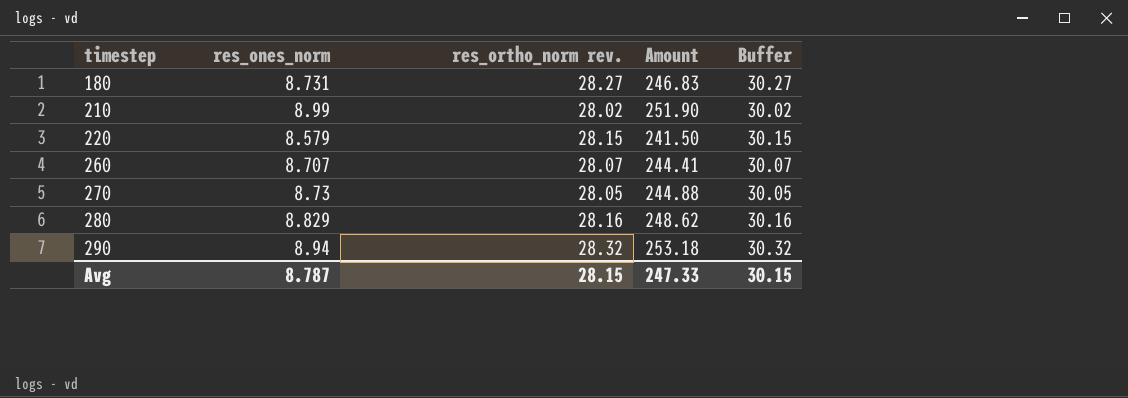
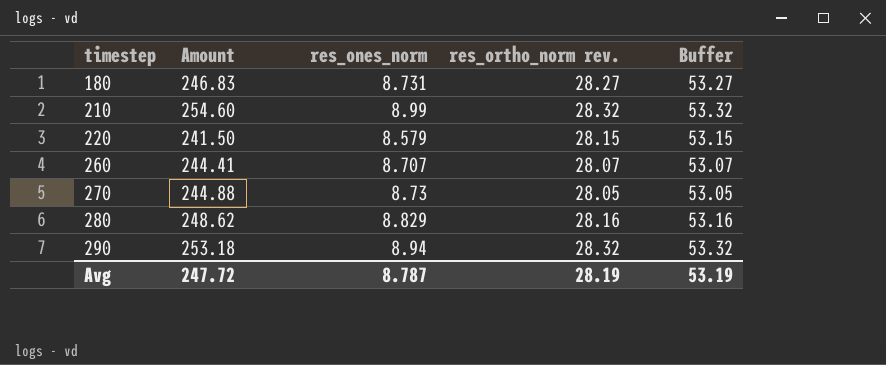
column Amount | position: 4 -> 2
column Buffer | formula: [res_ortho_norm rev.] + 2 -> [res_ortho_norm rev.] + 25
210 | Amount: 251.90 -> 254.60
210 | res_ortho_norm rev.: 28.02 -> 28.32
Avg | Amount: 247.33 -> 247.72
Avg | res_ortho_norm rev.: 28.15 -> 28.19
Avg | Buffer: 30.15 -> 53.19

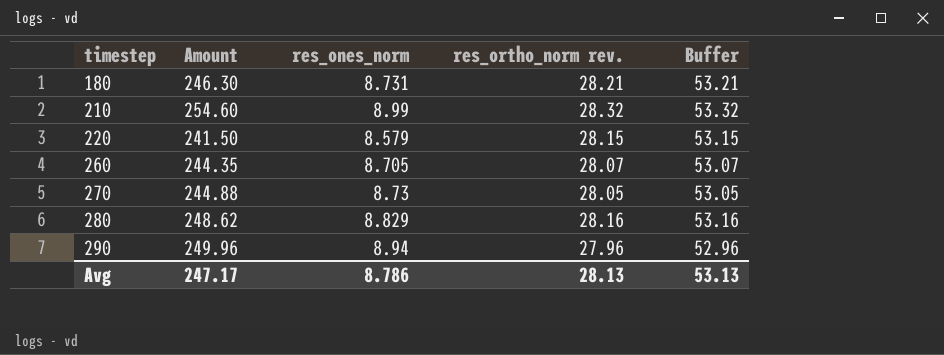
180 | Amount: 246.83 -> 246.30
180 | res_ortho_norm rev.: 28.27 -> 28.21
180 | Buffer: 53.27 -> 53.21
260 | Amount: 244.41 -> 244.35
260 | res_ones_norm: 8.707 -> 8.705
290 | Amount: 253.18 -> 249.96
290 | res_ortho_norm rev.: 28.32 -> 27.96
290 | Buffer: 53.32 -> 52.96
Avg | Amount: 247.72 -> 247.17
Avg | res_ones_norm: 8.787 -> 8.786
Avg | res_ortho_norm rev.: 28.19 -> 28.13
Avg | Buffer: 53.19 -> 53.13

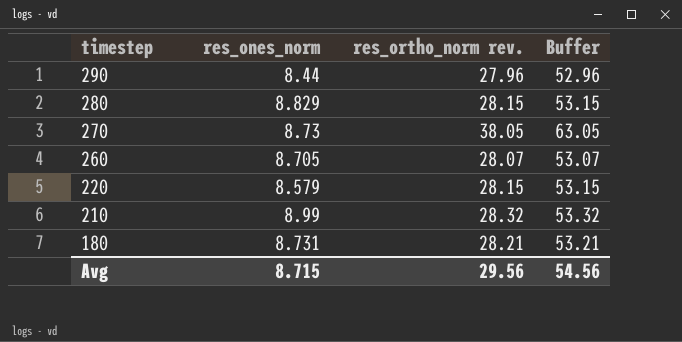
row order: timestep ascending -> timestep descending
column Amount | formula: [res_ones_norm] * [res_ortho_norm rev.] -> none
290 | res_ones_norm: 8.94 -> 8.44
280 | res_ortho_norm rev.: 28.16 -> 28.15
280 | Buffer: 53.16 -> 53.15
270 | res_ortho_norm rev.: 28.05 -> 38.05
270 | Buffer: 53.05 -> 63.05
Avg | res_ones_norm: 8.786 -> 8.715
Avg | res_ortho_norm rev.: 28.13 -> 29.56
Avg | Buffer: 53.13 -> 54.56

